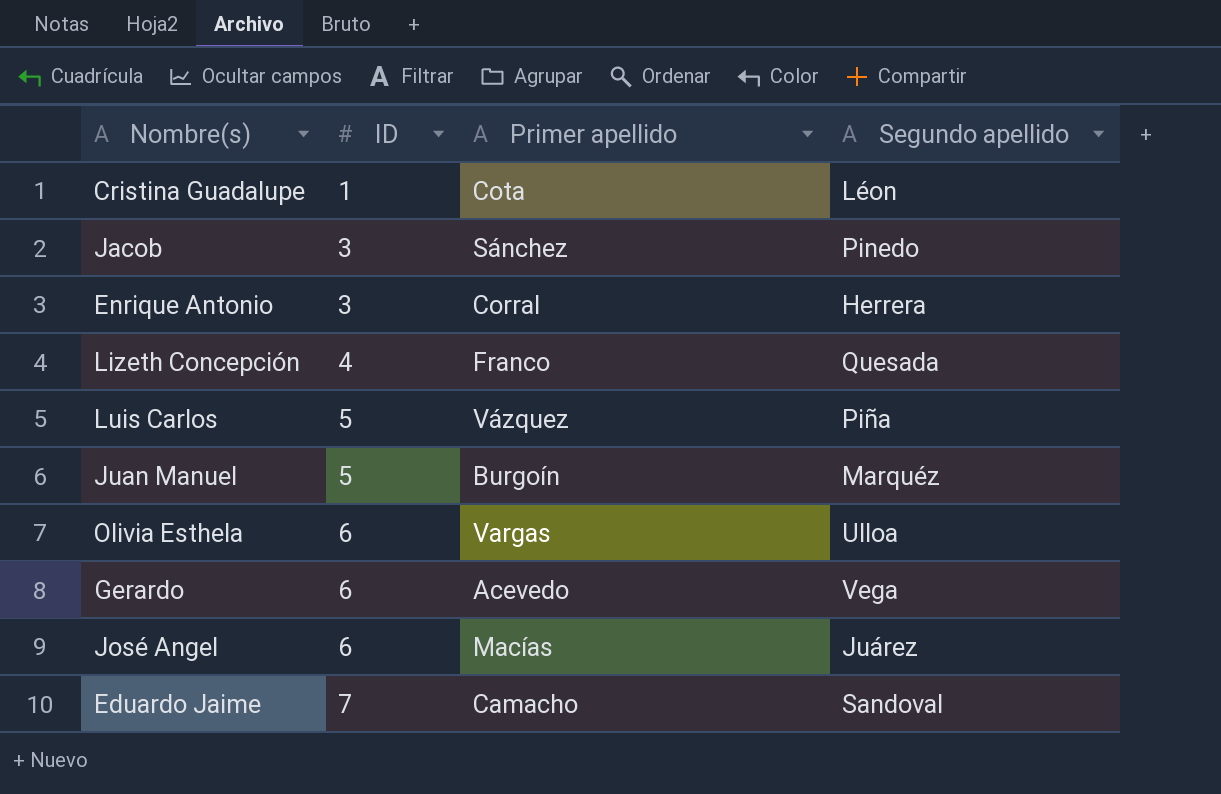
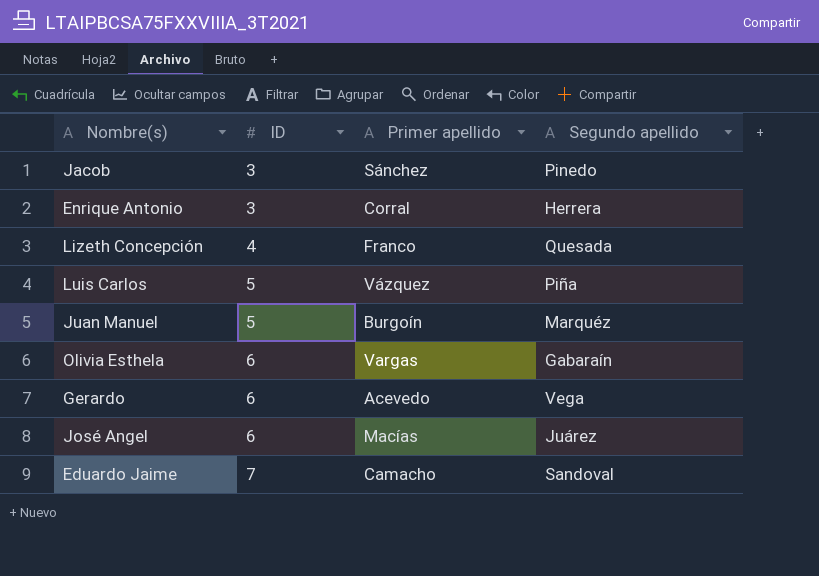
row Cristina Guadalupe: 1 | Cota | Léon -> none
Olivia Esthela | Segundo apellido: Ulloa -> Gabaraín

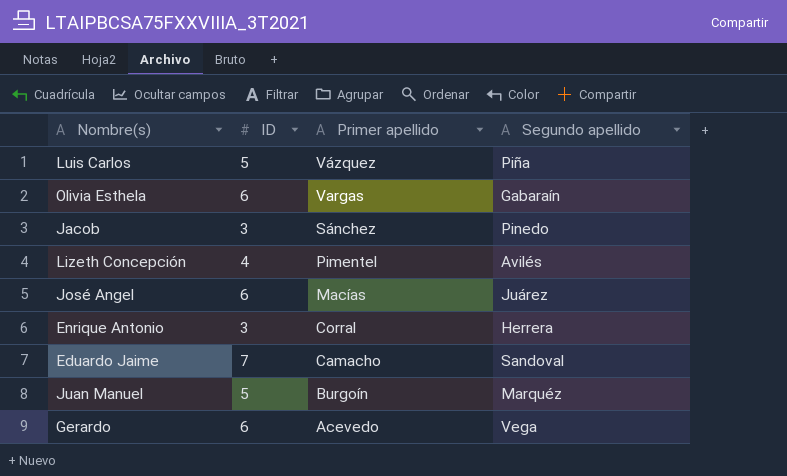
row order: ID ascending -> Primer apellido descending
Lizeth Concepción | Primer apellido: Franco -> Pimentel
Lizeth Concepción | Segundo apellido: Quesada -> Avilés

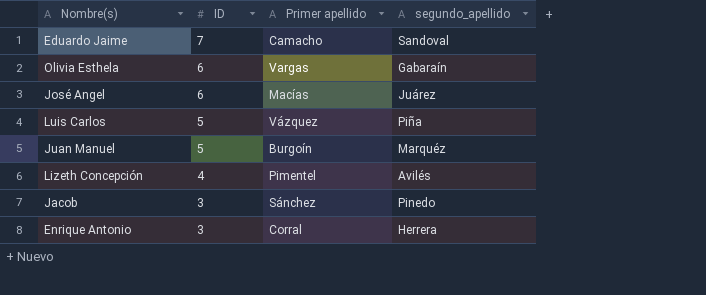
row order: Primer apellido descending -> ID descending
column name: Segundo apellido -> segundo_apellido
row Gerardo: 6 | Acevedo | Vega -> none

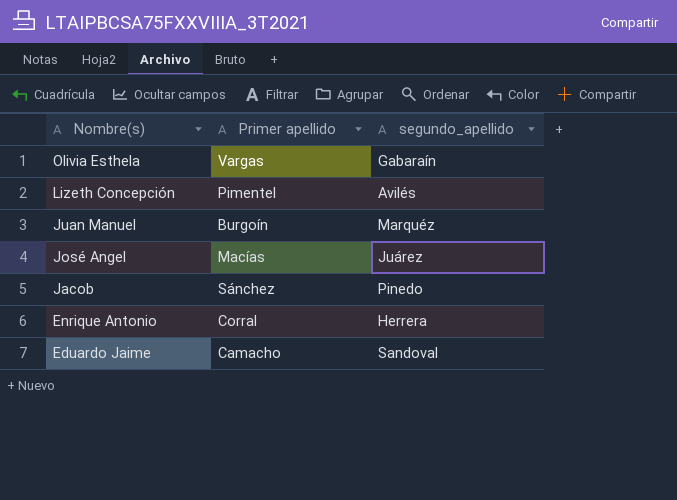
row order: ID descending -> Nombre(s) descending
column ID | position: 2 -> none
row Luis Carlos: 5 | Vázquez | Piña -> none

